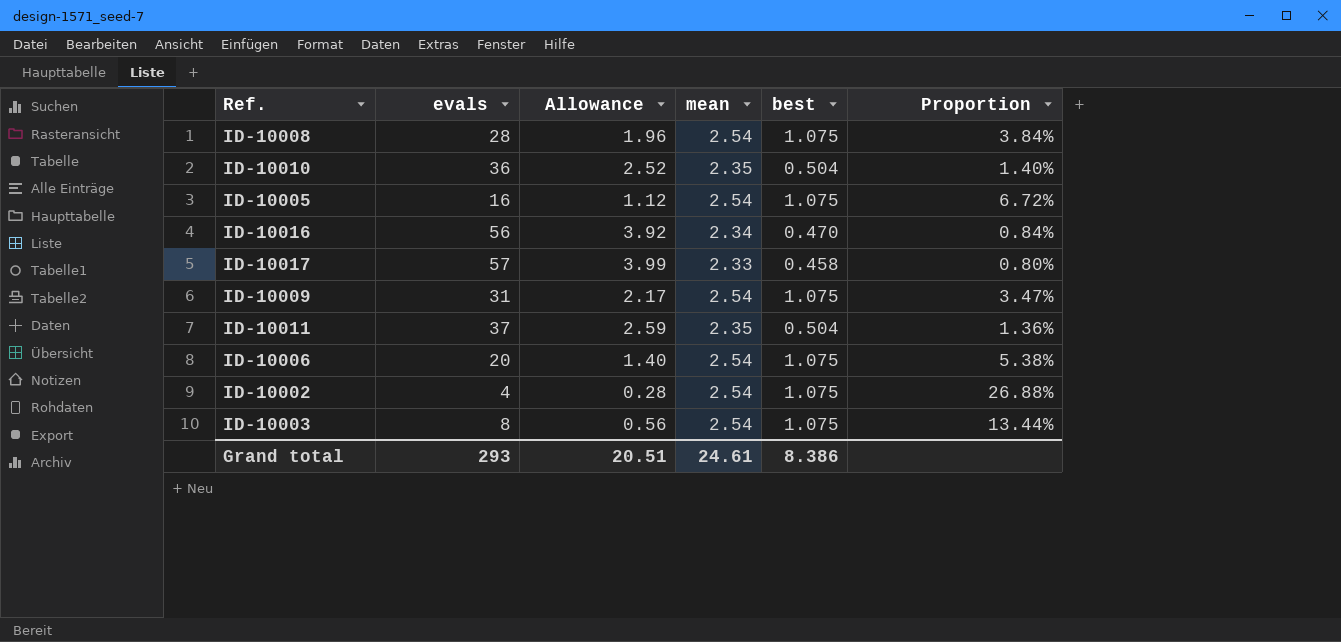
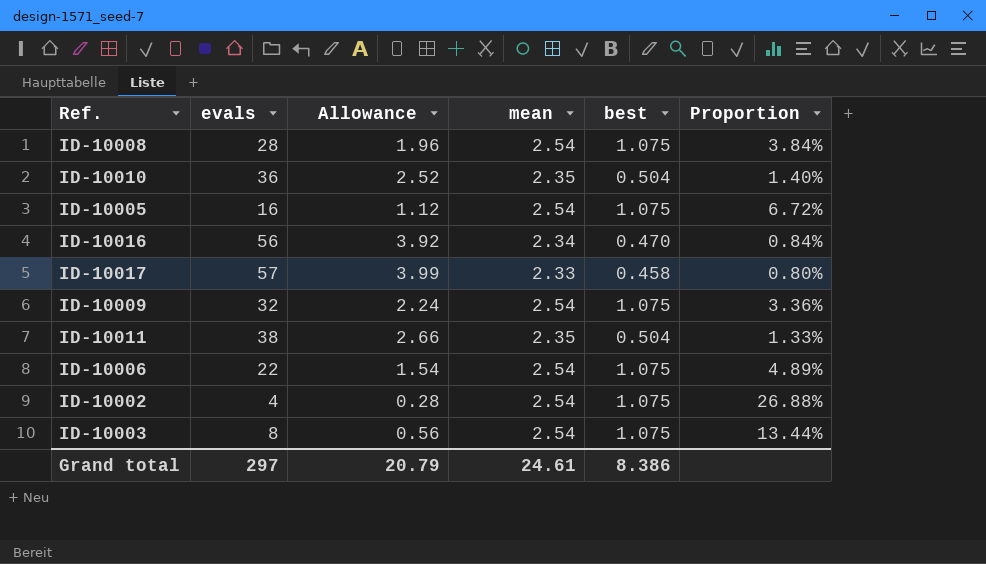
ID-10009 | evals: 31 -> 32
ID-10009 | Allowance: 2.17 -> 2.24
ID-10009 | Proportion: 3.47% -> 3.36%
ID-10011 | evals: 37 -> 38
ID-10011 | Allowance: 2.59 -> 2.66
ID-10011 | Proportion: 1.36% -> 1.33%
ID-10006 | evals: 20 -> 22
ID-10006 | Allowance: 1.40 -> 1.54
ID-10006 | Proportion: 5.38% -> 4.89%
Grand total | evals: 293 -> 297
Grand total | Allowance: 20.51 -> 20.79

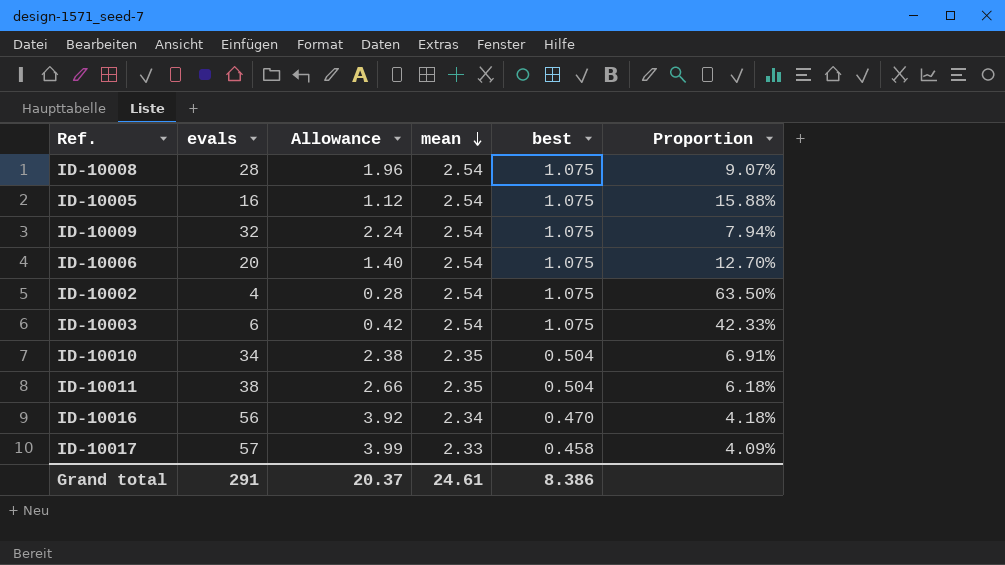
row order: none -> mean descending
column Proportion | formula: [best] / [evals] -> [mean] / [evals]
ID-10006 | evals: 22 -> 20
ID-10006 | Allowance: 1.54 -> 1.40
ID-10003 | evals: 8 -> 6
ID-10003 | Allowance: 0.56 -> 0.42
ID-10010 | evals: 36 -> 34
ID-10010 | Allowance: 2.52 -> 2.38
Grand total | evals: 297 -> 291
Grand total | Allowance: 20.79 -> 20.37

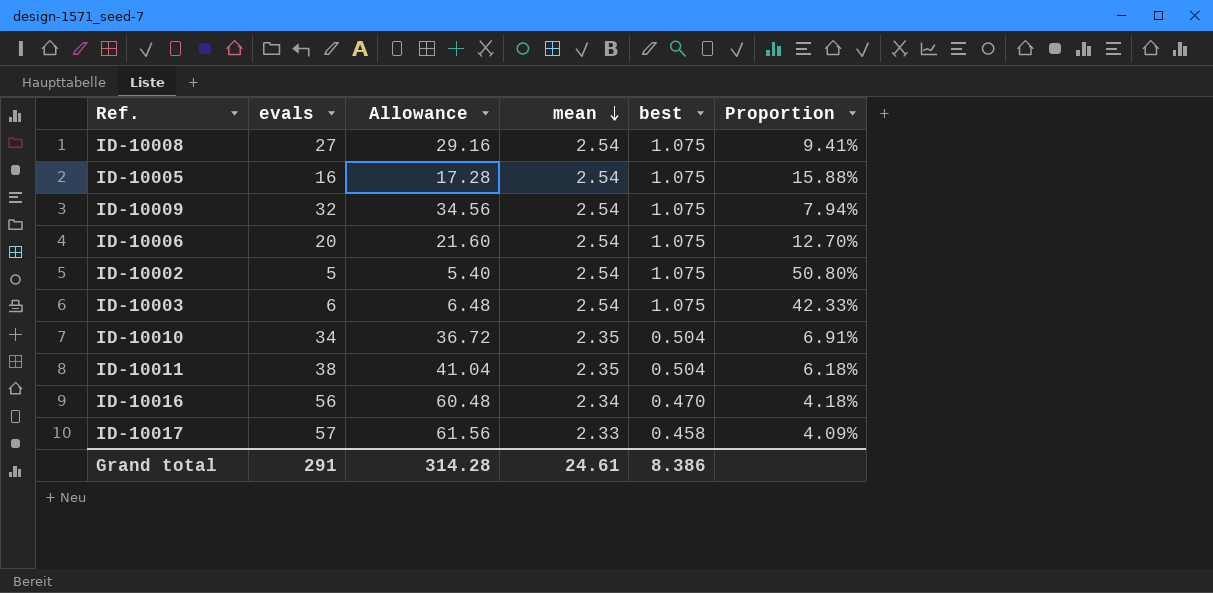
column Allowance | formula: [evals] * 0.07 -> [evals] * 1.08
ID-10008 | evals: 28 -> 27
ID-10008 | Proportion: 9.07% -> 9.41%
ID-10002 | evals: 4 -> 5
ID-10002 | Proportion: 63.50% -> 50.80%
Grand total | Allowance: 20.37 -> 314.28

